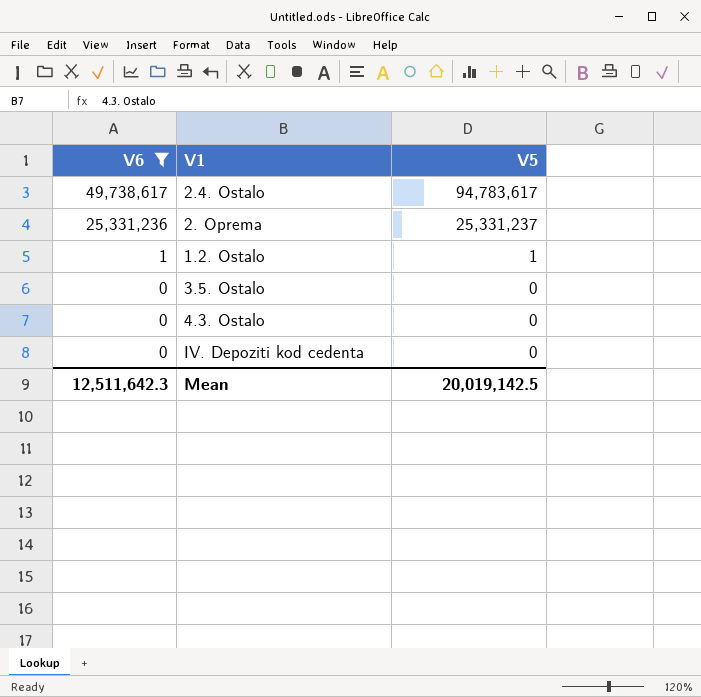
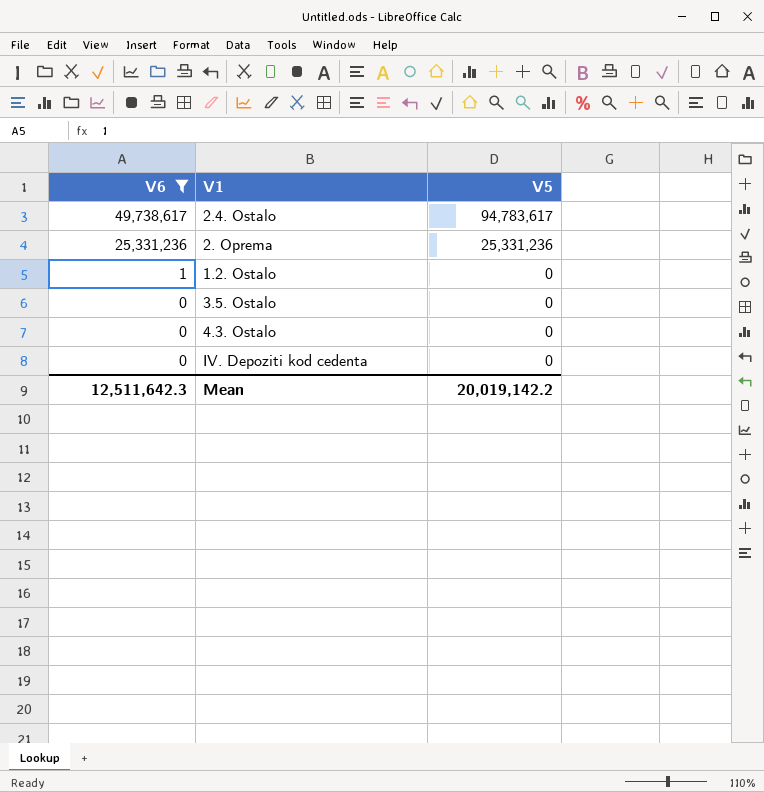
2. Oprema | V5: 25,331,237 -> 25,331,236
1.2. Ostalo | V5: 1 -> 0
Mean | V5: 20,019,142.5 -> 20,019,142.2

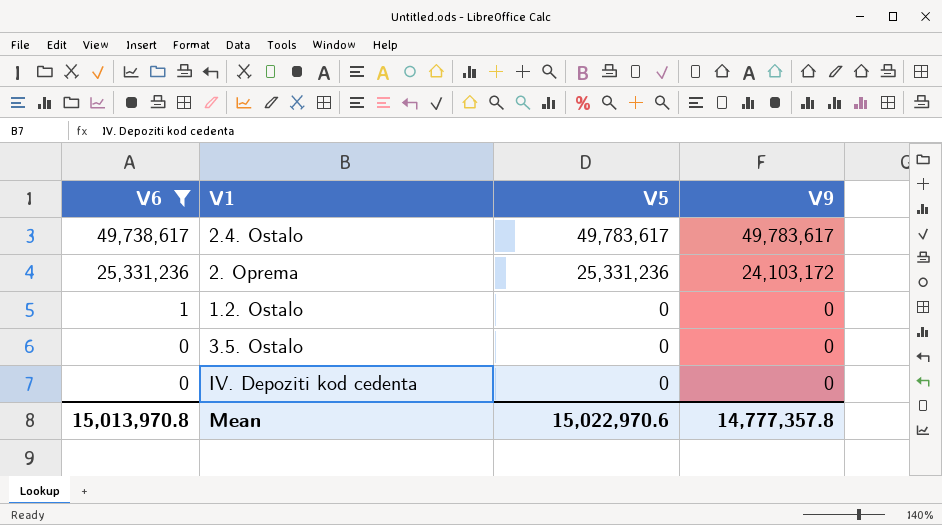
column V9 | position: none -> 4
row 4.3. Ostalo: 0 | 0 -> none
2.4. Ostalo | V5: 94,783,617 -> 49,783,617
Mean | V6: 12,511,642.3 -> 15,013,970.8
Mean | V5: 20,019,142.2 -> 15,022,970.6

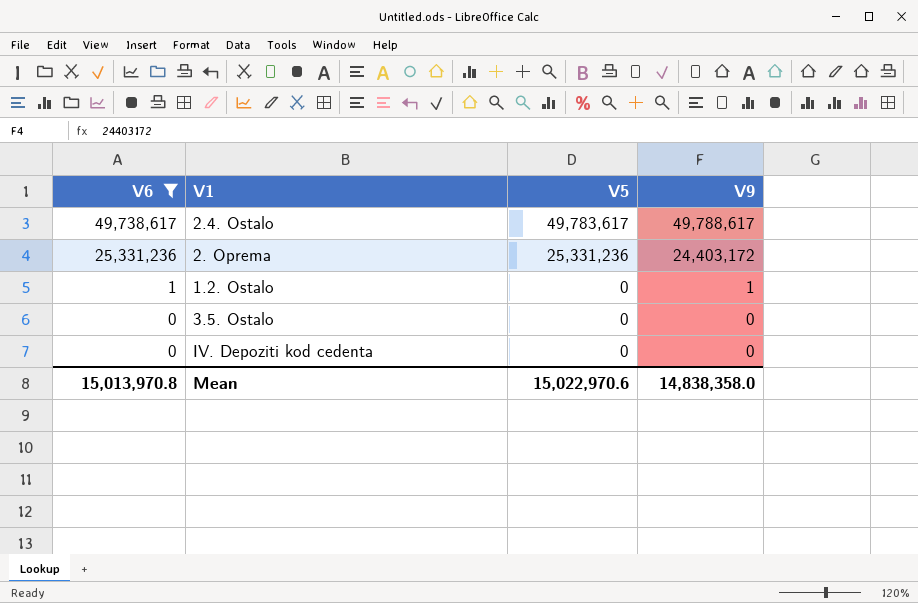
2.4. Ostalo | V9: 49,783,617 -> 49,788,617
2. Oprema | V9: 24,103,172 -> 24,403,172
1.2. Ostalo | V9: 0 -> 1
Mean | V9: 14,777,357.8 -> 14,838,358.0

